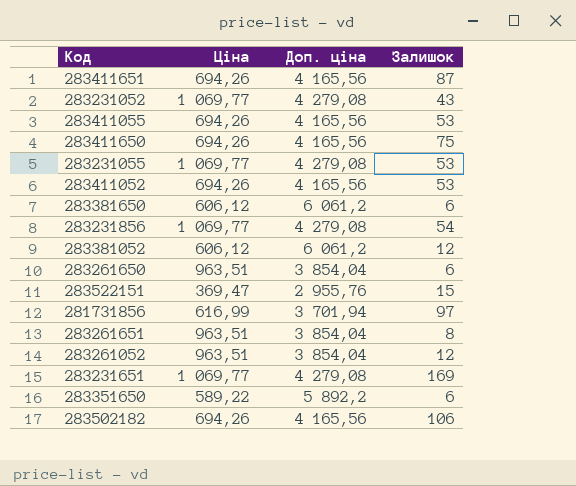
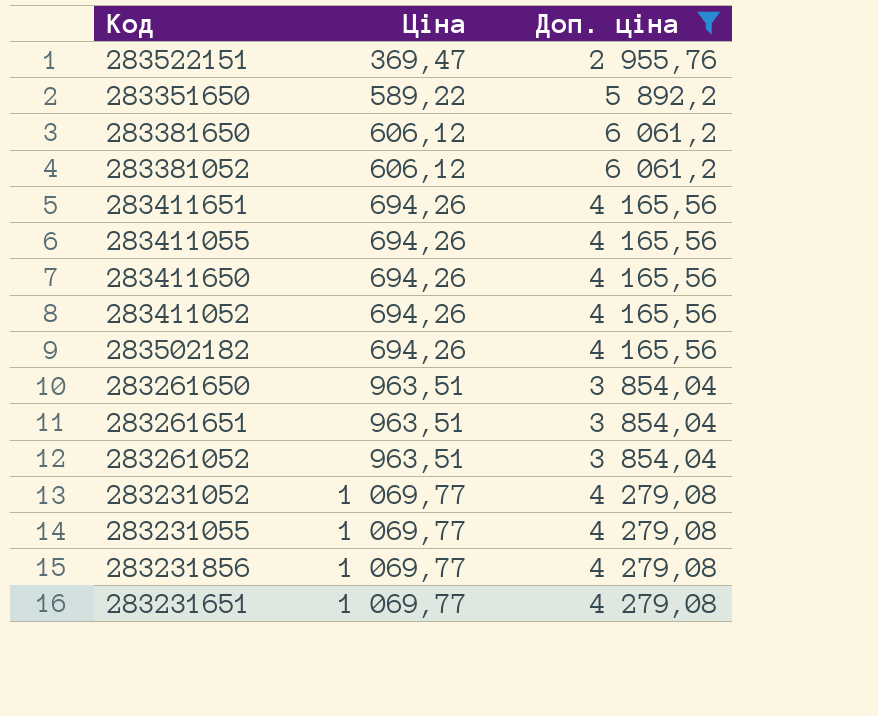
filter: none -> Доп. ціна != 3 701,94
row order: none -> Ціна ascending
column Залишок | position: 4 -> none

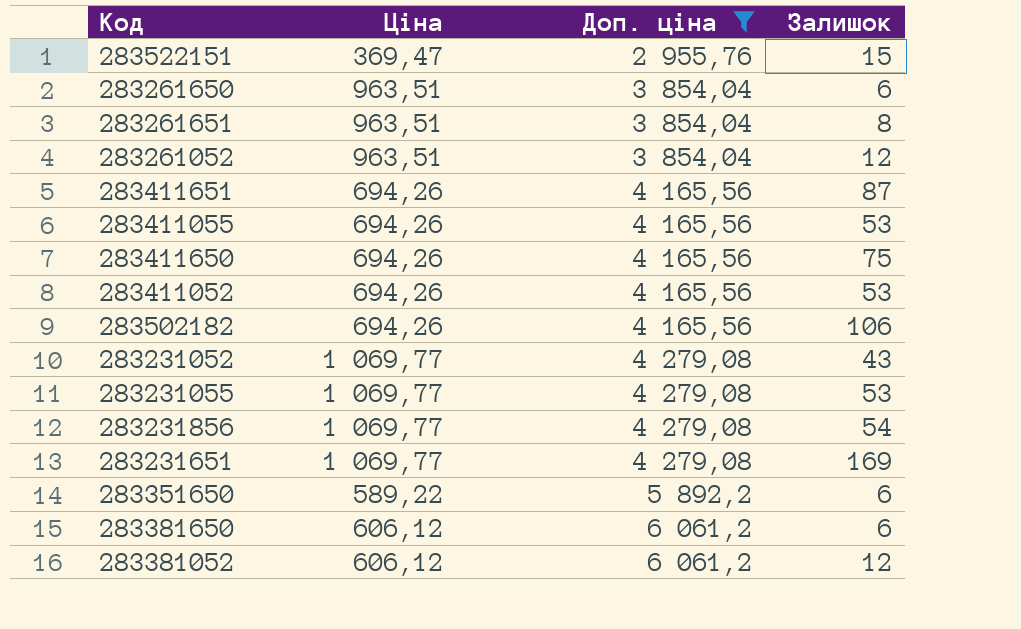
row order: Ціна ascending -> Доп. ціна ascending
column Залишок | position: none -> 4

